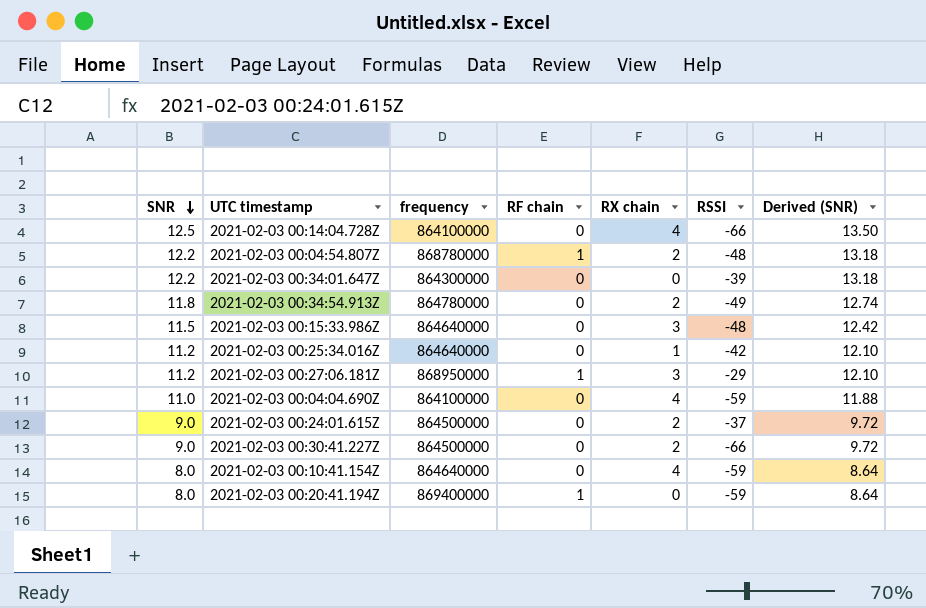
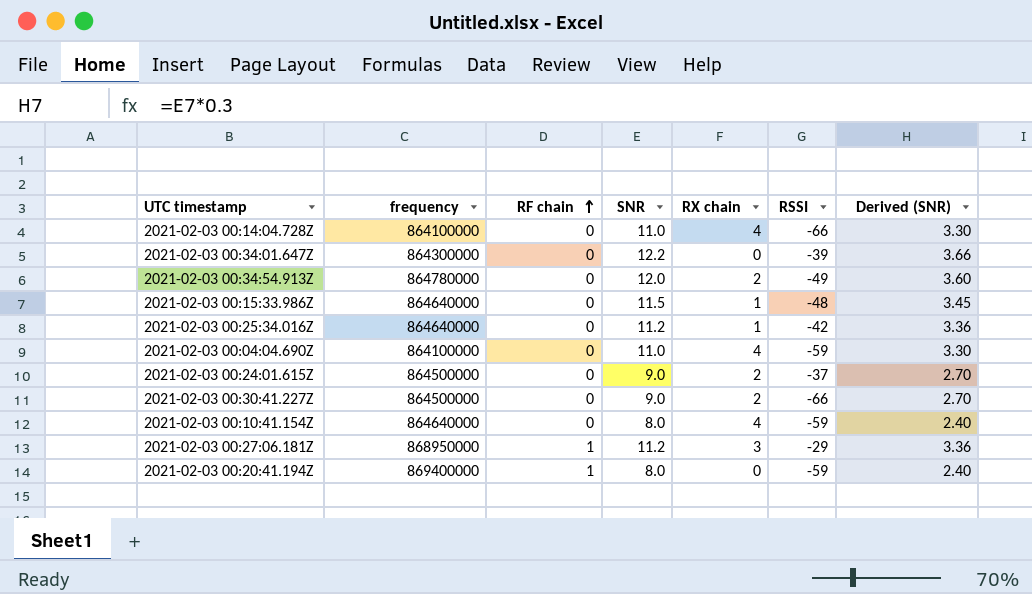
row order: SNR descending -> RF chain ascending
column SNR | position: 1 -> 4
column Derived (SNR) | formula: [SNR] * 1.08 -> [SNR] * 0.3
row 2021-02-03 00:04:54.807Z: 12.2 | 868780000 | 1 | 2 | -48 | 13.18 -> none
2021-02-03 00:14:04.728Z | SNR: 12.5 -> 11.0
2021-02-03 00:34:54.913Z | SNR: 11.8 -> 12.0
2021-02-03 00:15:33.986Z | RX chain: 3 -> 1

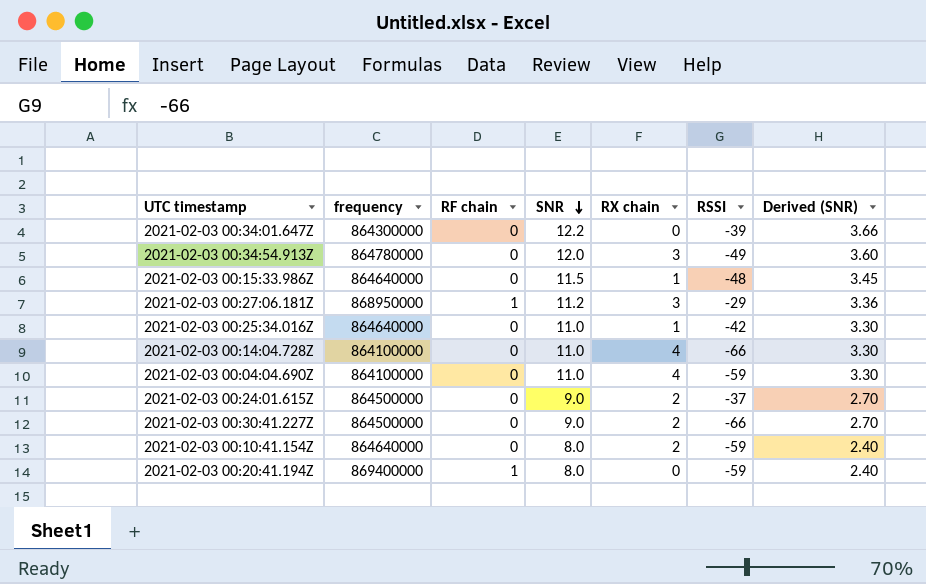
row order: RF chain ascending -> SNR descending
2021-02-03 00:34:54.913Z | RX chain: 2 -> 3
2021-02-03 00:25:34.016Z | SNR: 11.2 -> 11.0
2021-02-03 00:25:34.016Z | Derived (SNR): 3.36 -> 3.30
2021-02-03 00:10:41.154Z | RX chain: 4 -> 2

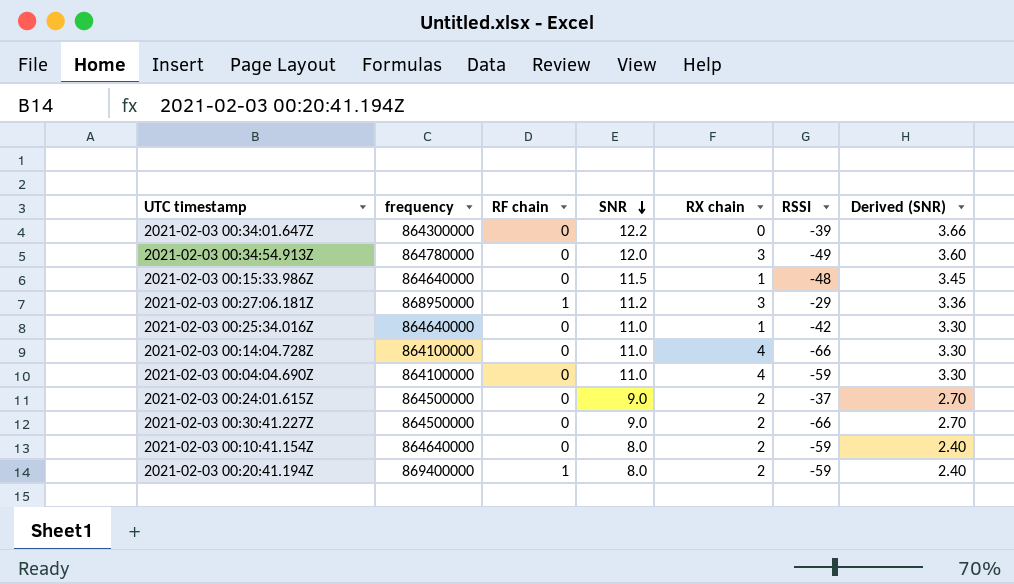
2021-02-03 00:20:41.194Z | RX chain: 0 -> 2

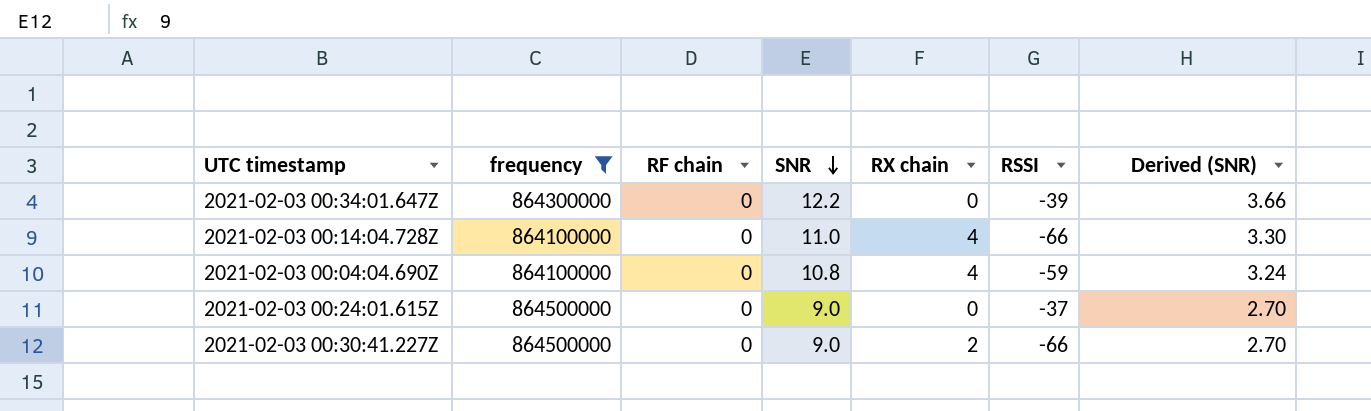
filter: none -> frequency <= 864500000
2021-02-03 00:04:04.690Z | SNR: 11.0 -> 10.8
2021-02-03 00:04:04.690Z | Derived (SNR): 3.30 -> 3.24
2021-02-03 00:24:01.615Z | RX chain: 2 -> 0

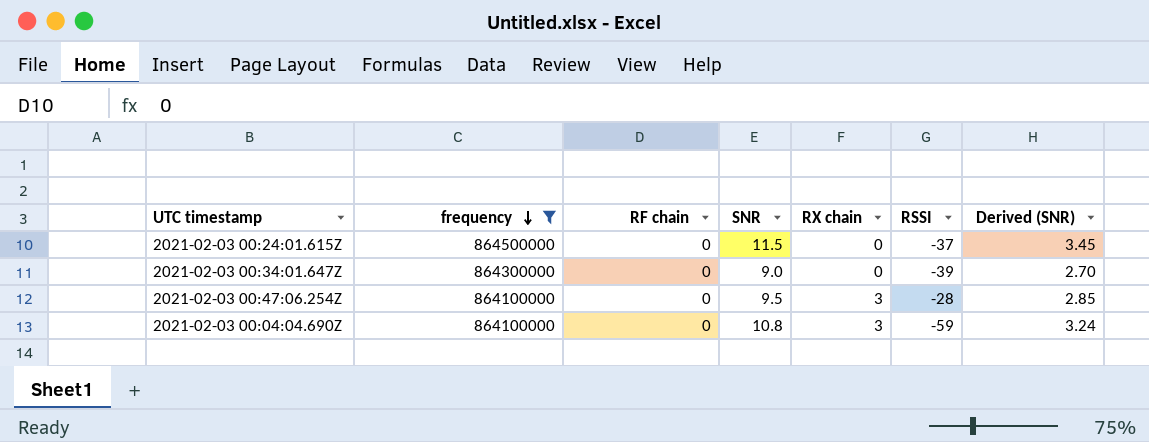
row order: SNR descending -> frequency descending
row 2021-02-03 00:14:04.728Z: 864100000 | 0 | 11.0 | 4 | -66 | 3.30 -> none
row 2021-02-03 00:30:41.227Z: 864500000 | 0 | 9.0 | 2 | -66 | 2.70 -> none
2021-02-03 00:24:01.615Z | SNR: 9.0 -> 11.5
2021-02-03 00:24:01.615Z | Derived (SNR): 2.70 -> 3.45
2021-02-03 00:34:01.647Z | SNR: 12.2 -> 9.0
2021-02-03 00:34:01.647Z | Derived (SNR): 3.66 -> 2.70
row 2021-02-03 00:47:06.254Z: none -> 864100000 | 0 | 9.5 | 3 | -28 | 2.85
2021-02-03 00:04:04.690Z | RX chain: 4 -> 3

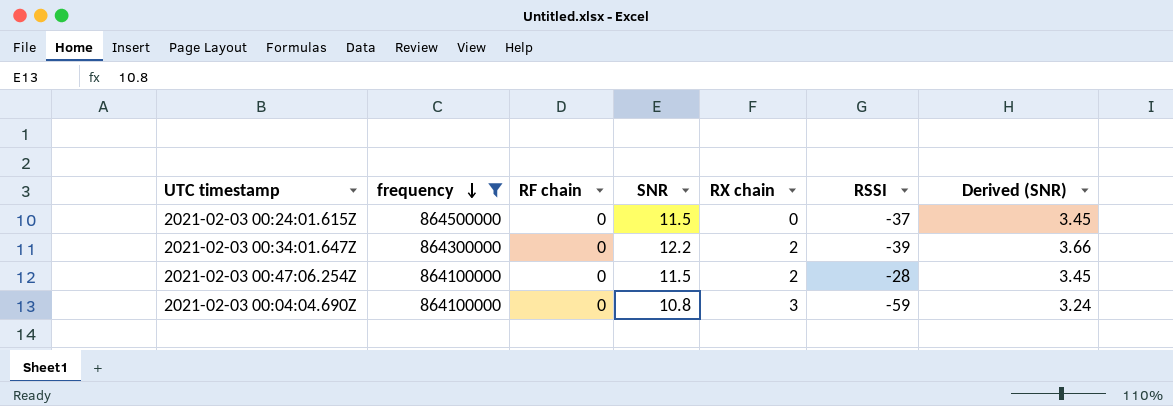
2021-02-03 00:34:01.647Z | SNR: 9.0 -> 12.2
2021-02-03 00:34:01.647Z | RX chain: 0 -> 2
2021-02-03 00:34:01.647Z | Derived (SNR): 2.70 -> 3.66
2021-02-03 00:47:06.254Z | SNR: 9.5 -> 11.5
2021-02-03 00:47:06.254Z | RX chain: 3 -> 2
2021-02-03 00:47:06.254Z | Derived (SNR): 2.85 -> 3.45

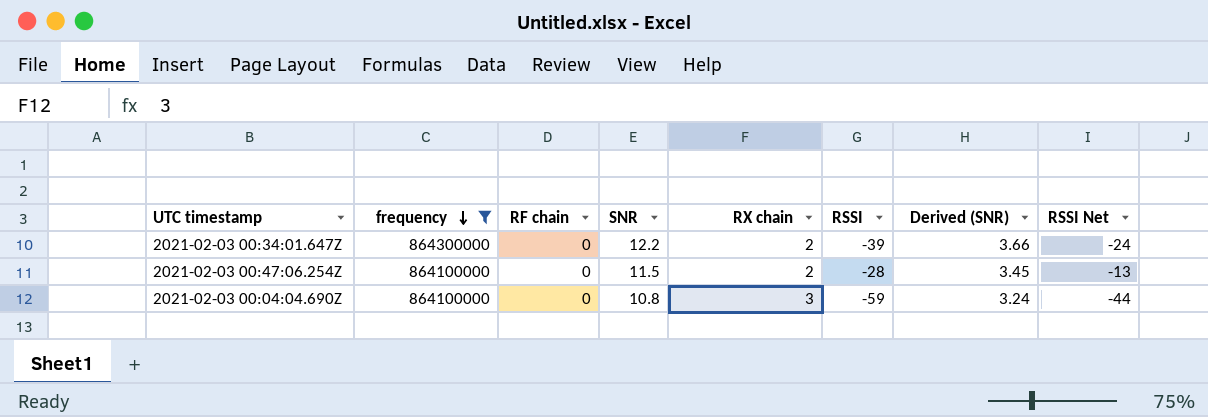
column RSSI Net | formula: none -> [RSSI] + 15
row 2021-02-03 00:24:01.615Z: 864500000 | 0 | 11.5 | 0 | -37 | 3.45 -> none

